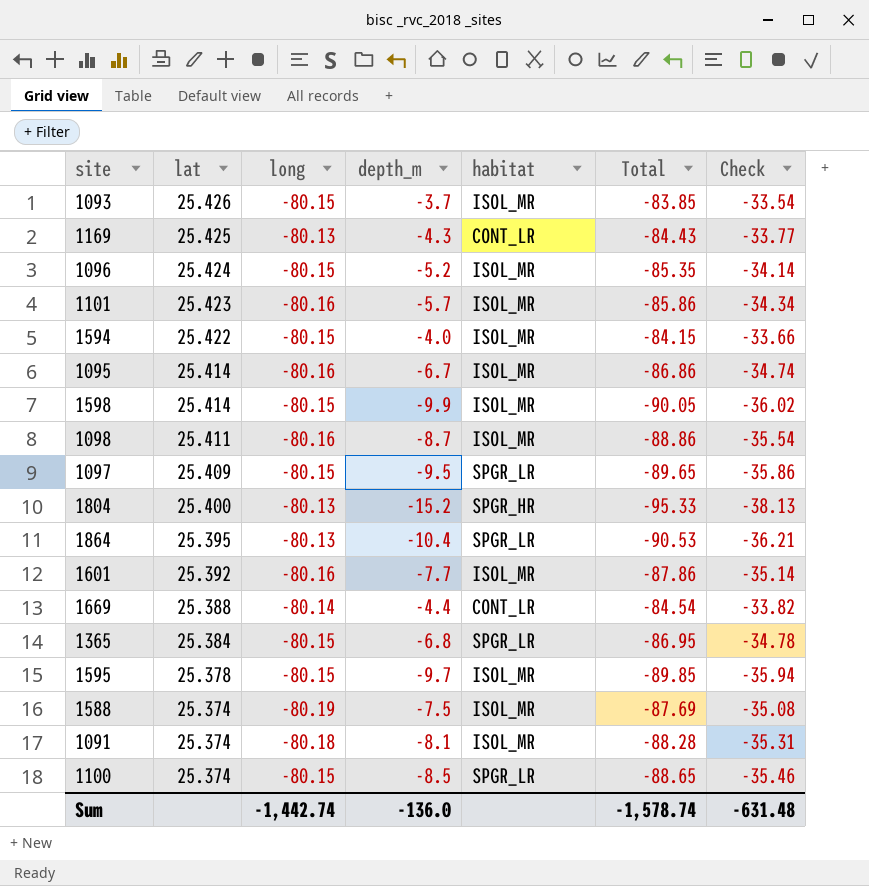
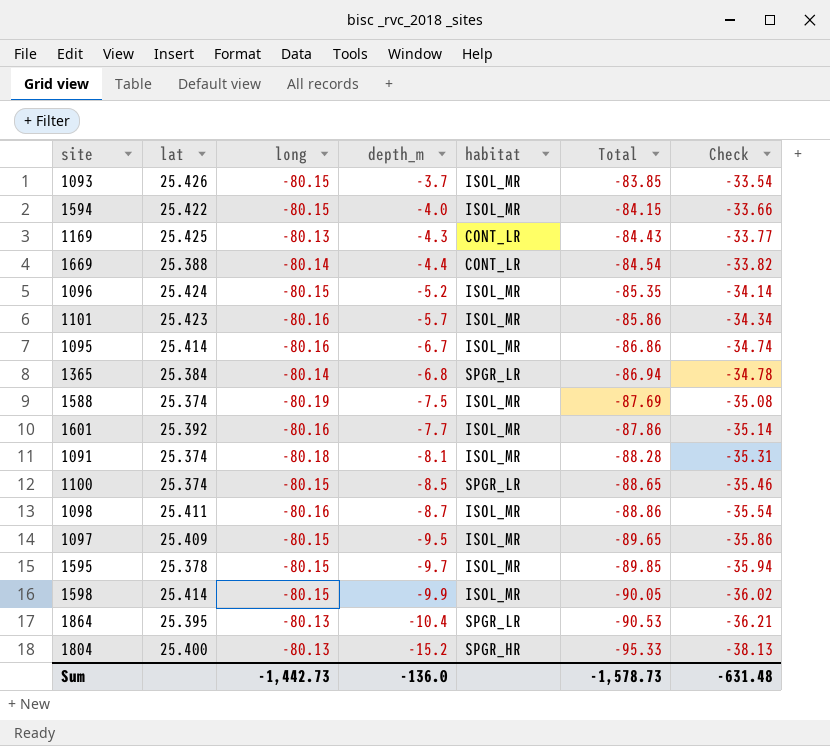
row order: lat descending -> depth_m descending
1365 | long: -80.15 -> -80.14
1365 | Total: -86.95 -> -86.94
1097 | habitat: SPGR_LR -> ISOL_MR
Sum | long: -1,442.74 -> -1,442.73
Sum | Total: -1,578.74 -> -1,578.73

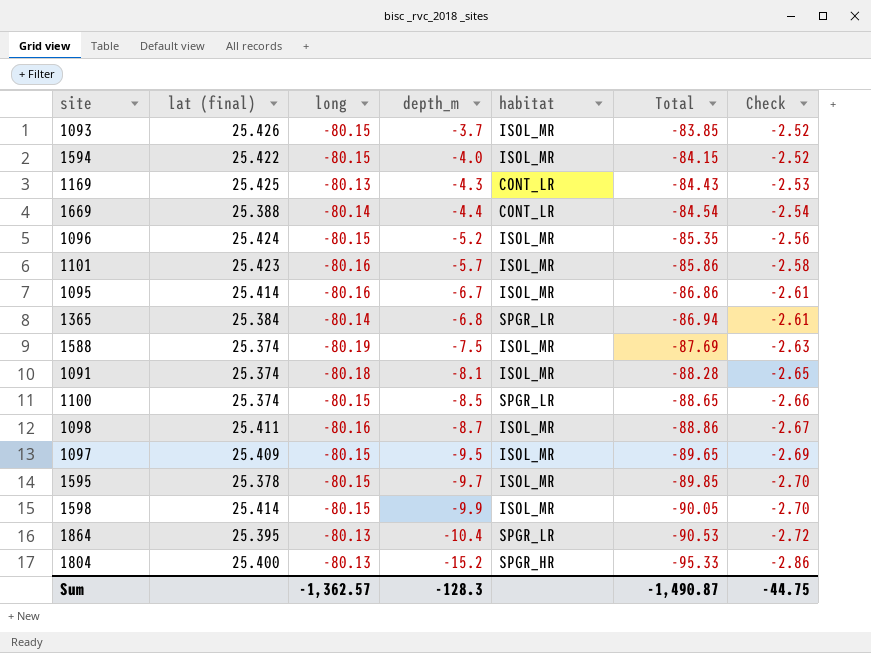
column name: lat -> lat (final)
column Check | formula: [Total] * 0.4 -> [Total] * 0.03
row 1601: 25.392 | -80.16 | -7.7 | ISOL_MR | -87.86 | -35.14 -> none
Sum | long: -1,442.73 -> -1,362.57
Sum | depth_m: -136.0 -> -128.3
Sum | Total: -1,578.73 -> -1,490.87
Sum | Check: -631.48 -> -44.75

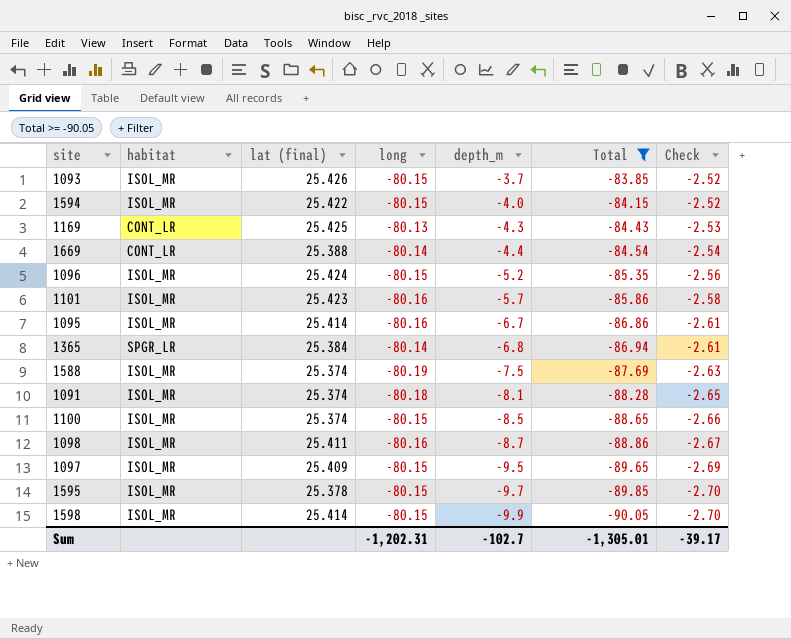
filter: none -> Total >= -90.05
column habitat | position: 5 -> 2
1100 | habitat: SPGR_LR -> ISOL_MR
Sum | long: -1,362.57 -> -1,202.31
Sum | depth_m: -128.3 -> -102.7
Sum | Total: -1,490.87 -> -1,305.01
Sum | Check: -44.75 -> -39.17

